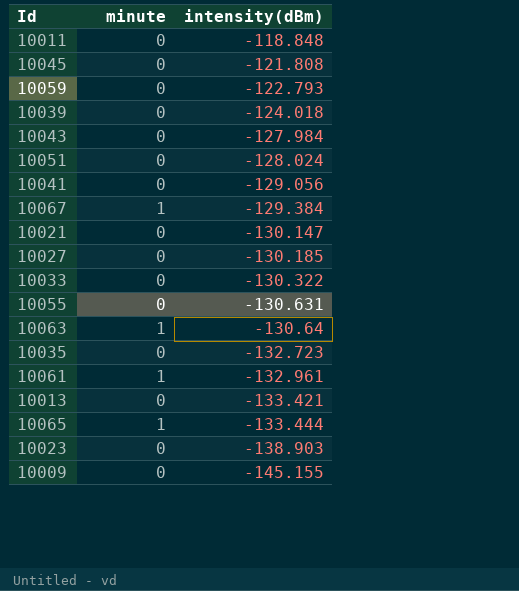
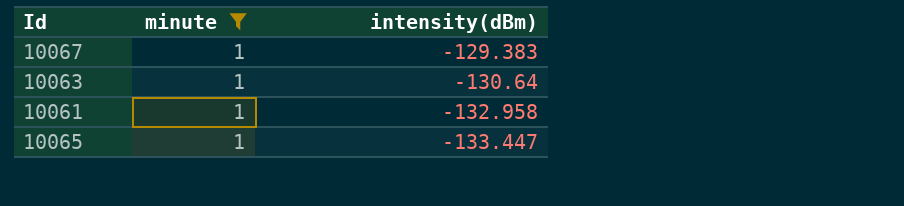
filter: none -> minute = 1
10067 | intensity(dBm): -129.384 -> -129.383
10061 | intensity(dBm): -132.961 -> -132.958
10065 | intensity(dBm): -133.444 -> -133.447

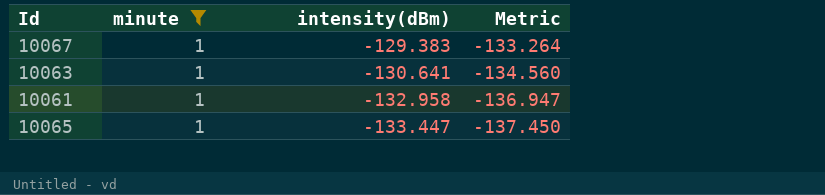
column Metric | formula: none -> [intensity(dBm)] * 1.03
10063 | intensity(dBm): -130.64 -> -130.641

